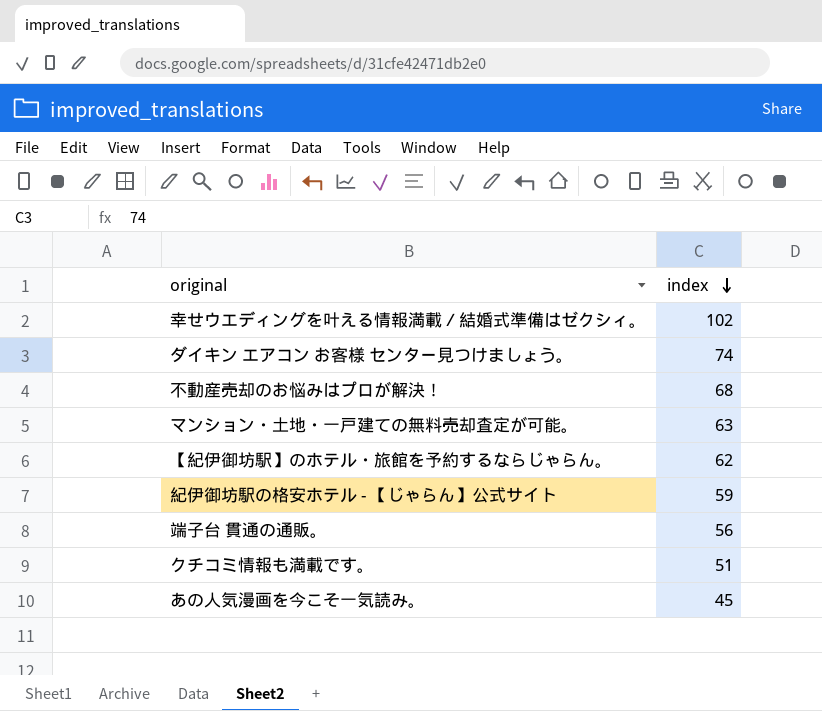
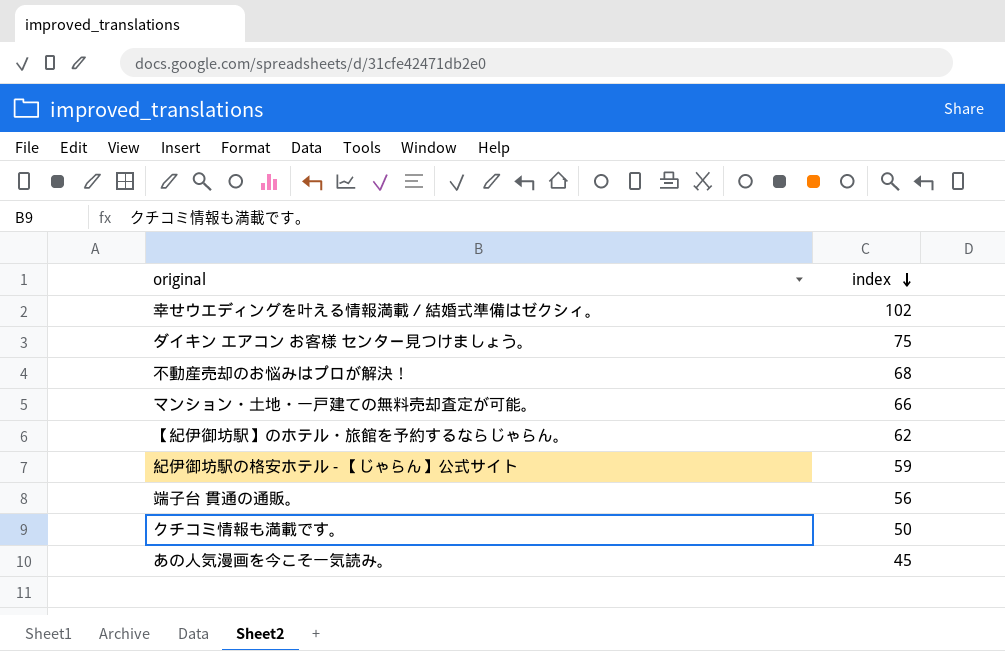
ダイキン エアコン お客様 センター見つけましょう。 | index: 74 -> 75
マンション・土地・一戸建ての無料売却査定が可能。 | index: 63 -> 66
クチコミ情報も満載です。 | index: 51 -> 50

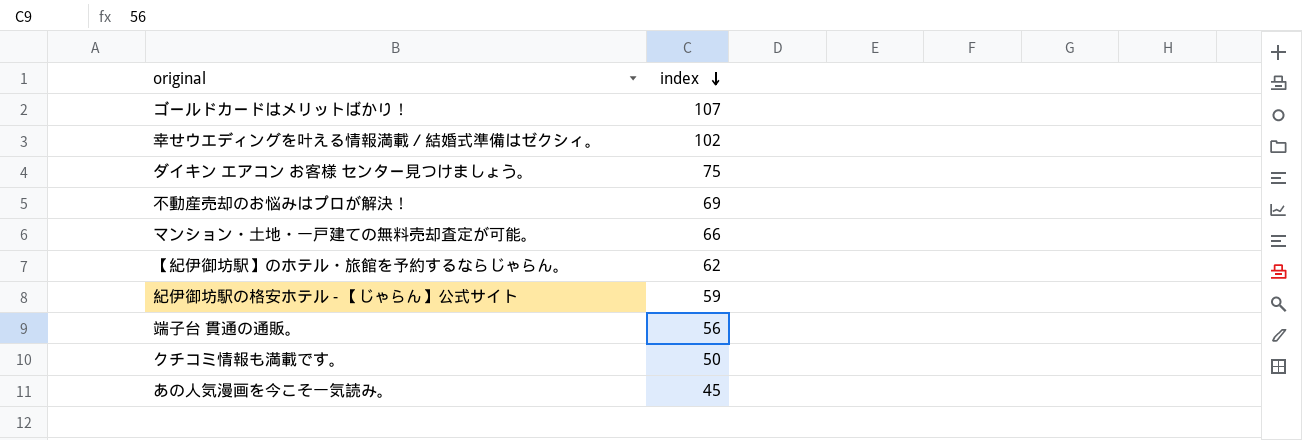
row ゴールドカードはメリットばかり！: none -> 107
不動産売却のお悩みはプロが解決！ | index: 68 -> 69

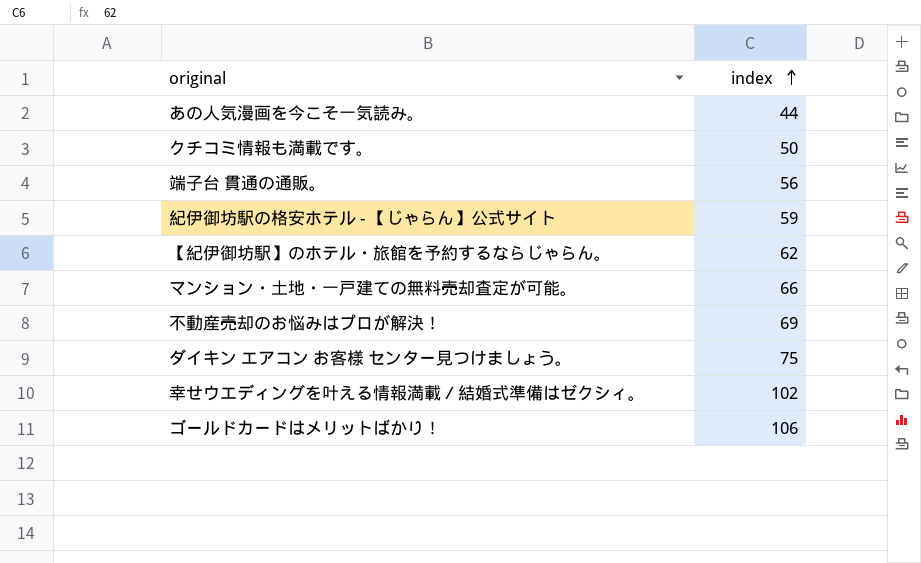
row order: index descending -> index ascending
あの人気漫画を今こそ一気読み。 | index: 45 -> 44
ゴールドカードはメリットばかり！ | index: 107 -> 106

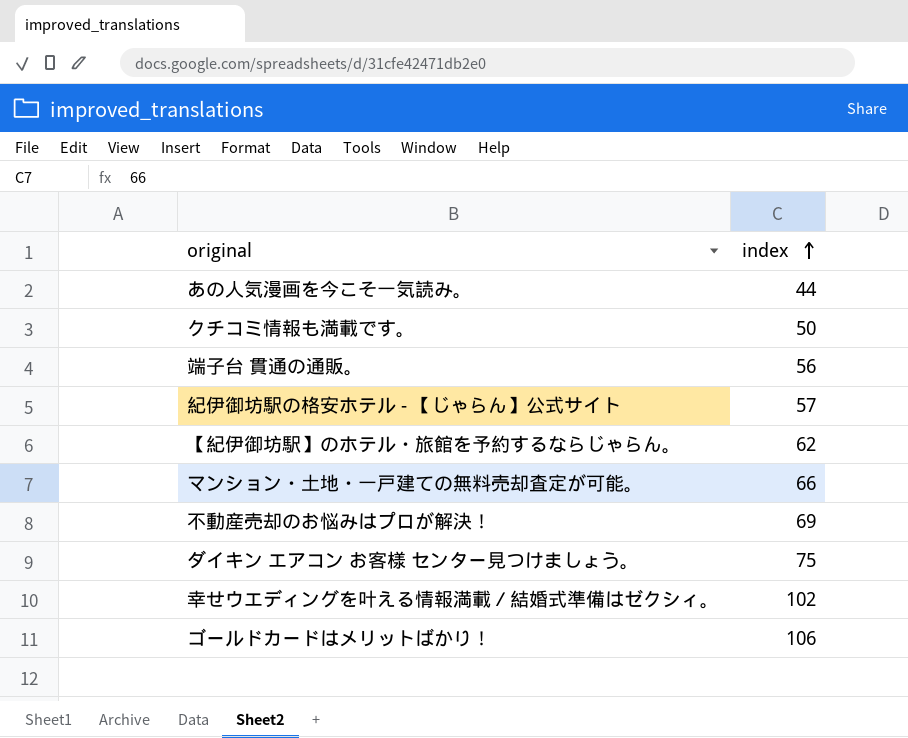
紀伊御坊駅の格安ホテル - 【じゃらん】公式サイト | index: 59 -> 57

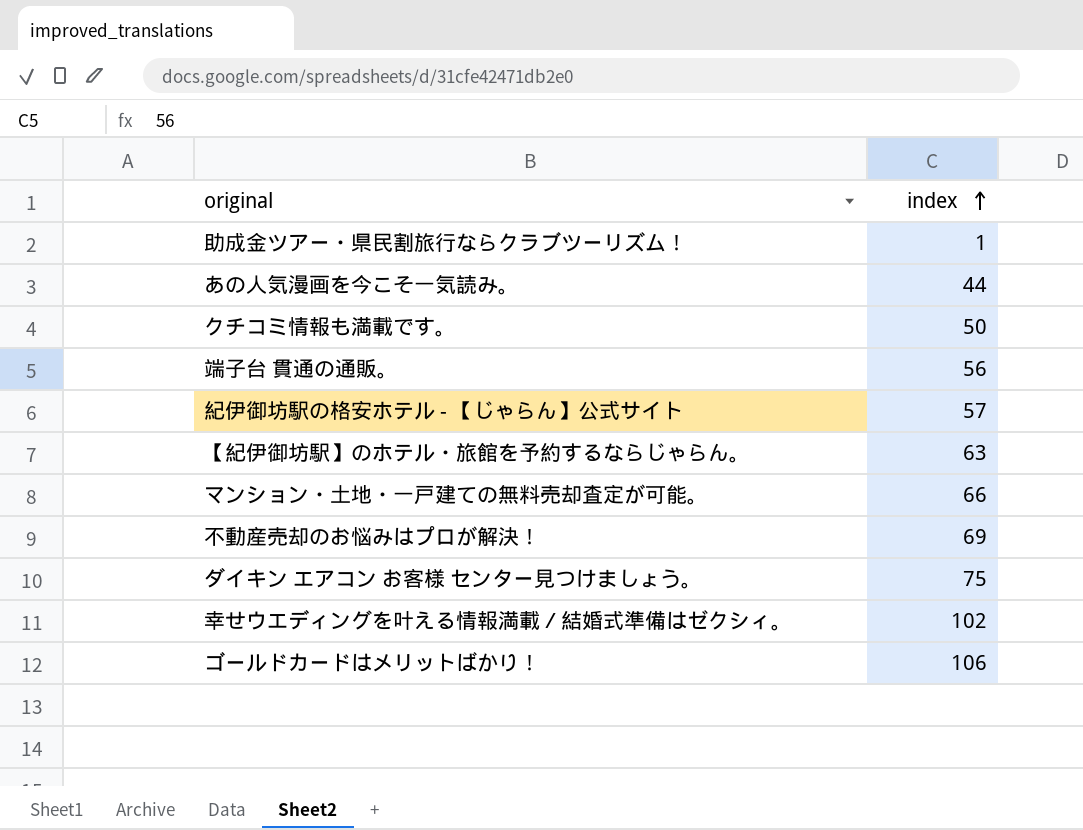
row 助成金ツアー・県民割旅行ならクラブツーリズム！: none -> 1
【紀伊御坊駅】のホテル・旅館を予約するならじゃらん。 | index: 62 -> 63

